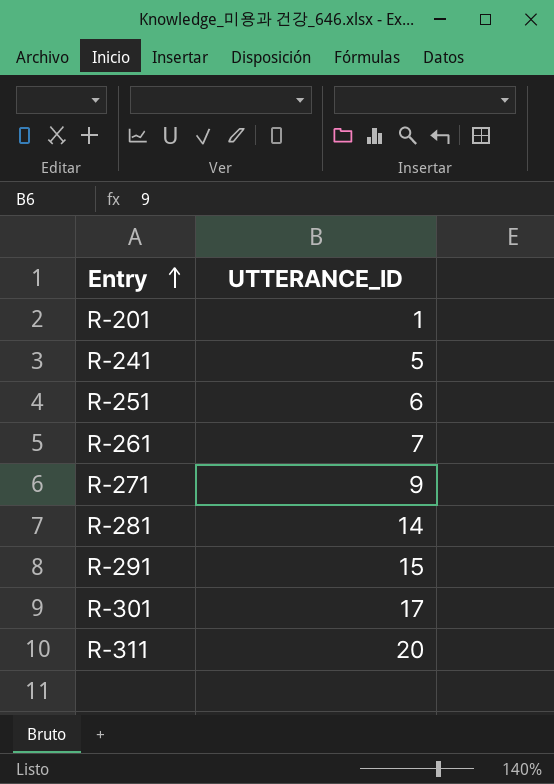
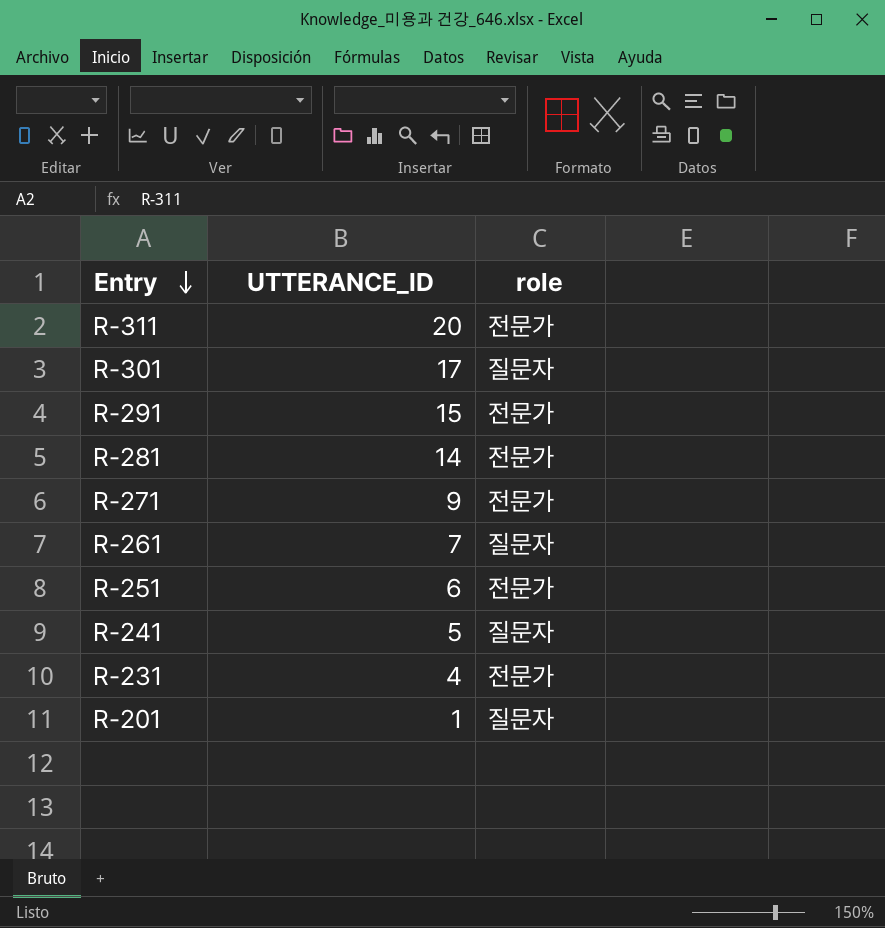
row order: Entry ascending -> Entry descending
column role | position: none -> 3
row R-231: none -> 4 | 전문가

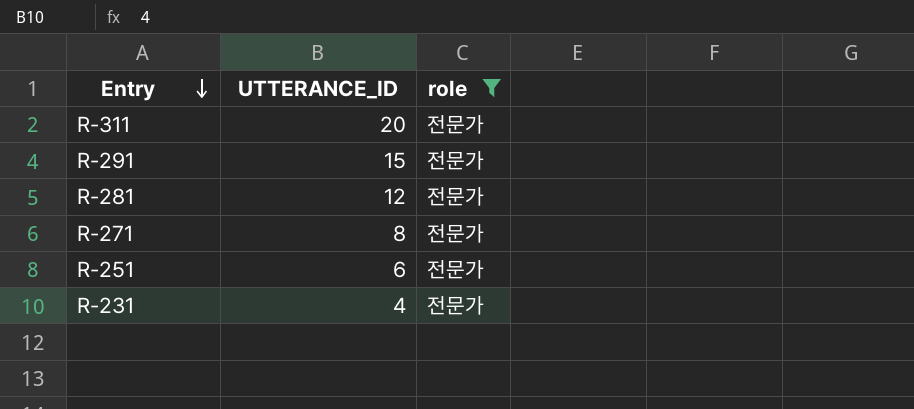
filter: none -> role = 전문가
R-281 | UTTERANCE_ID: 14 -> 12
R-271 | UTTERANCE_ID: 9 -> 8

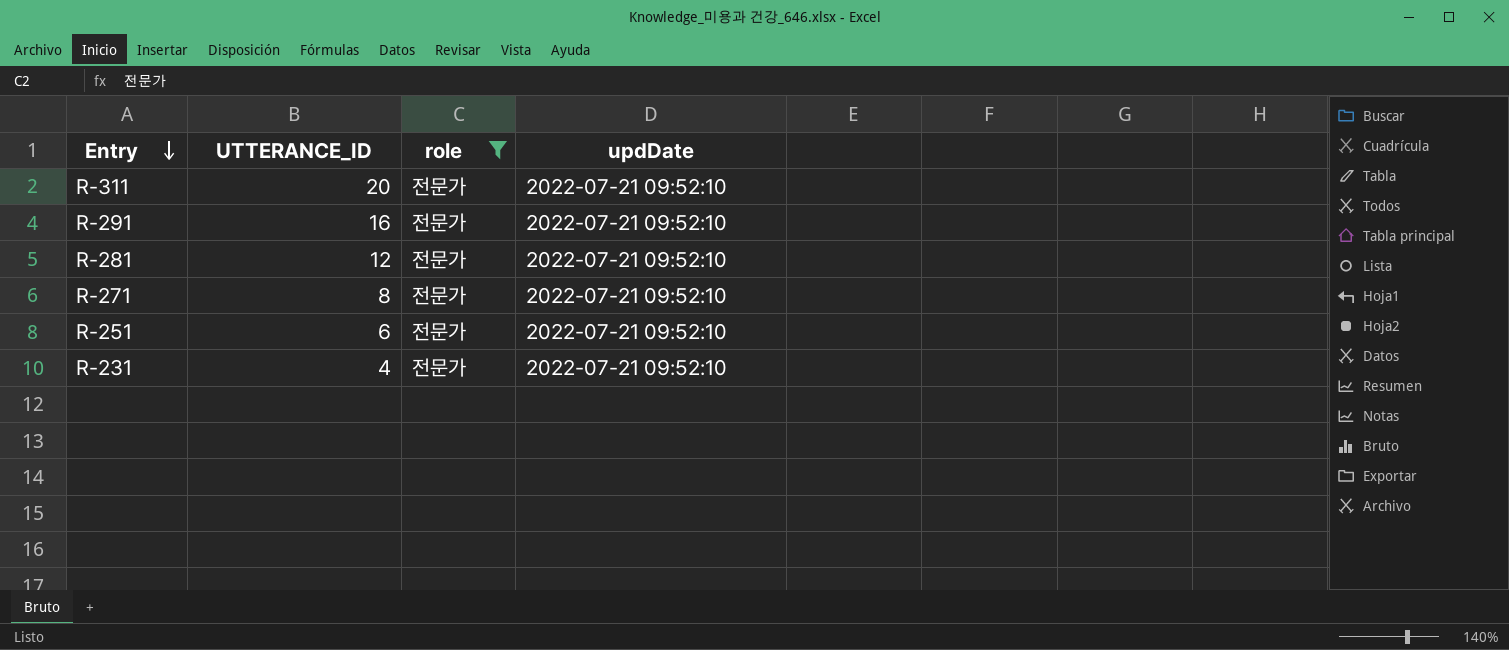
column updDate | position: none -> 4
R-291 | UTTERANCE_ID: 15 -> 16

